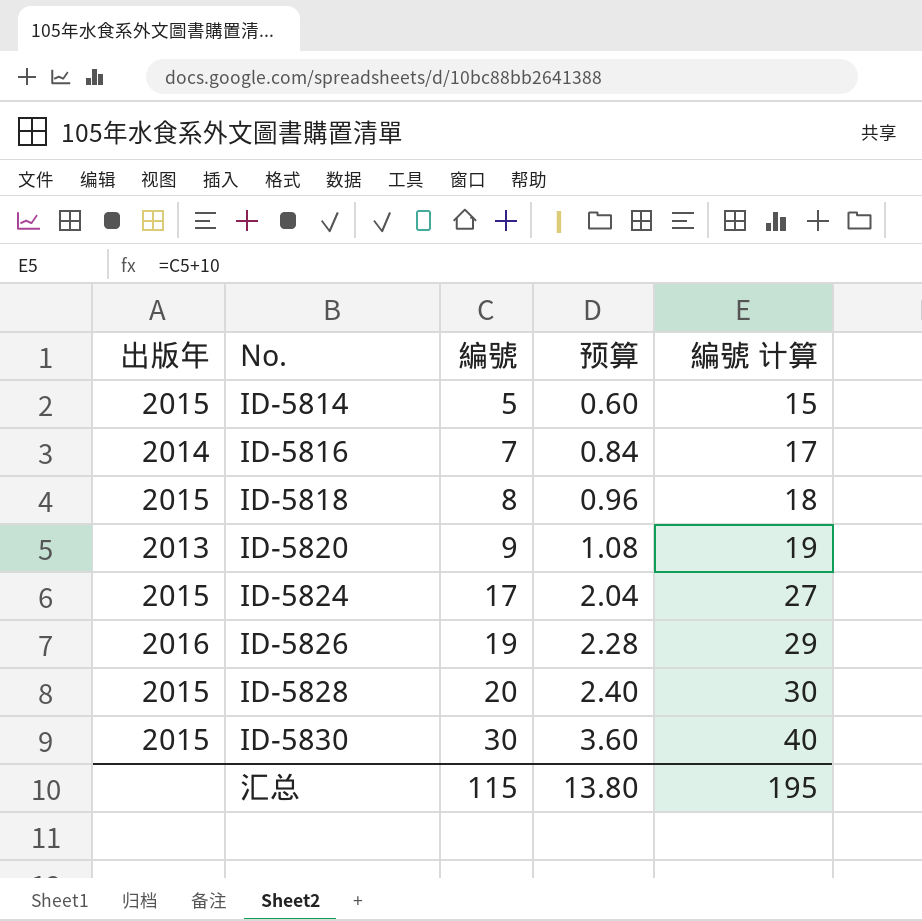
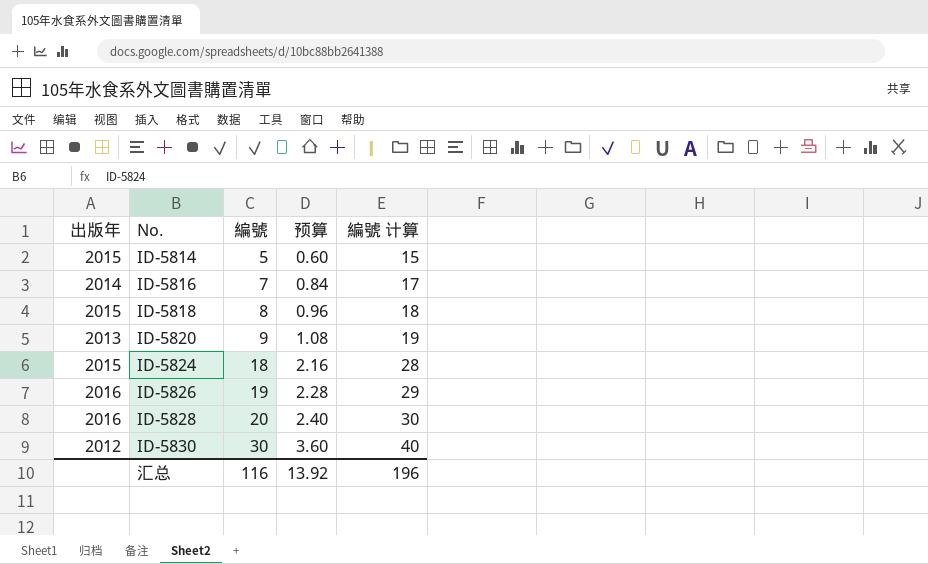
ID-5824 | 編號: 17 -> 18
ID-5824 | 预算: 2.04 -> 2.16
ID-5824 | 編號 计算: 27 -> 28
ID-5828 | 出版年: 2015 -> 2016
ID-5830 | 出版年: 2015 -> 2012
汇总 | 編號: 115 -> 116
汇总 | 预算: 13.80 -> 13.92
汇总 | 編號 计算: 195 -> 196

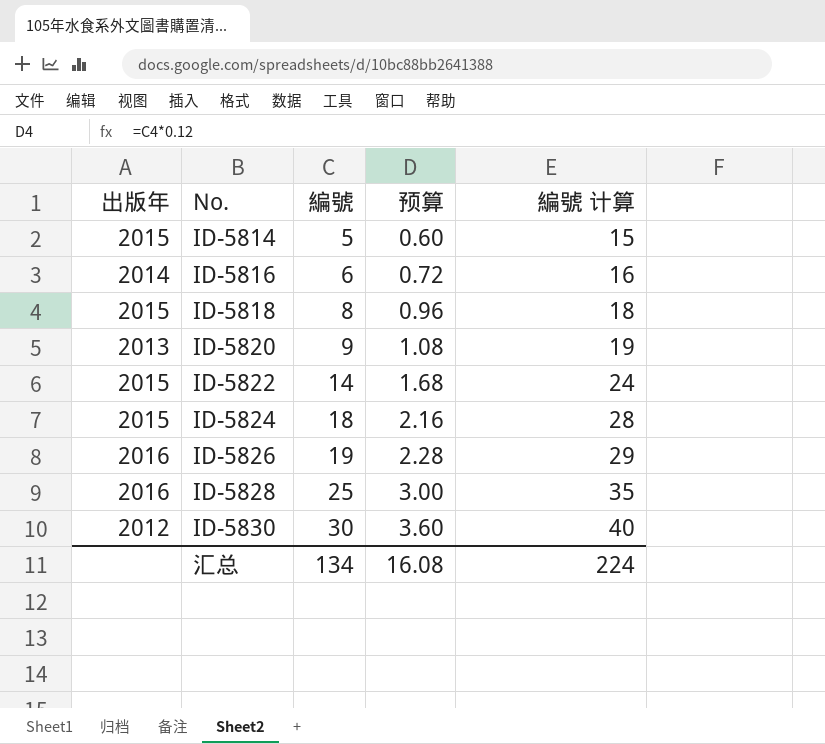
ID-5816 | 編號: 7 -> 6
ID-5816 | 预算: 0.84 -> 0.72
ID-5816 | 編號 计算: 17 -> 16
row ID-5822: none -> 2015 | 14 | 1.68 | 24
ID-5828 | 編號: 20 -> 25
ID-5828 | 预算: 2.40 -> 3.00
ID-5828 | 編號 计算: 30 -> 35
汇总 | 編號: 116 -> 134
汇总 | 预算: 13.92 -> 16.08
汇总 | 編號 计算: 196 -> 224

